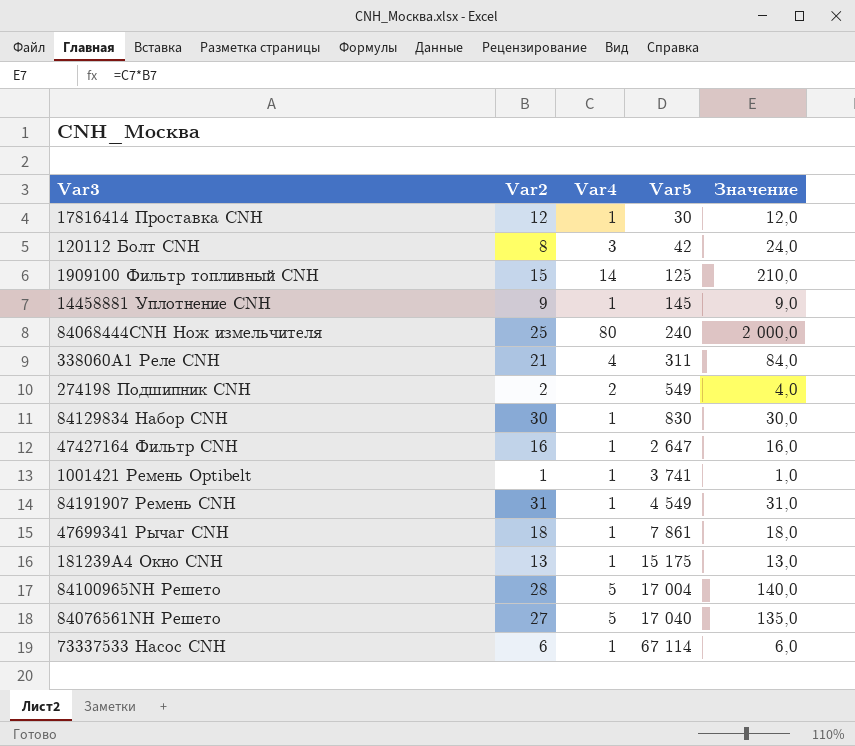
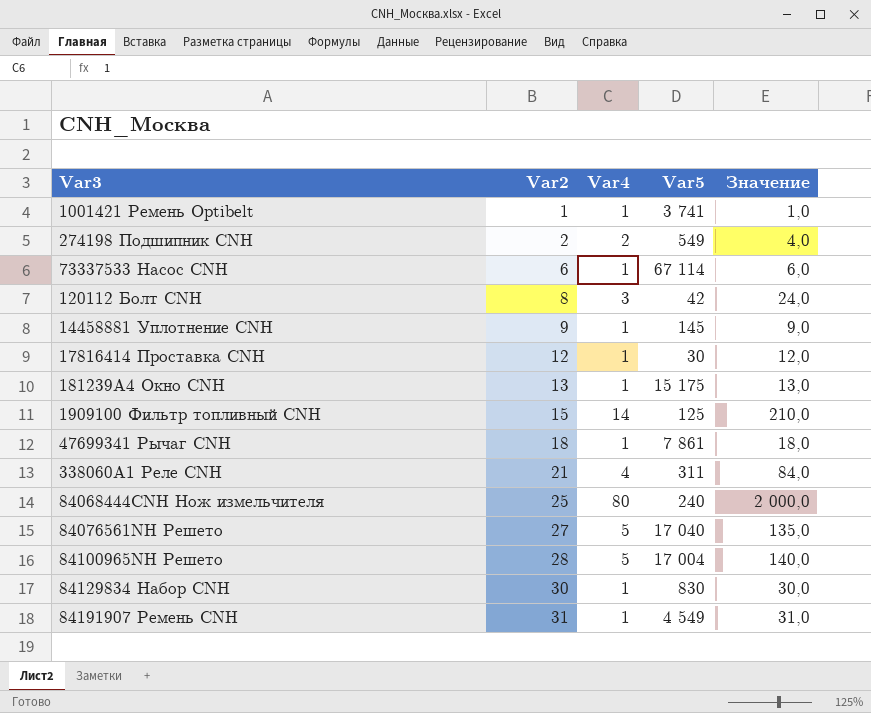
row order: Var5 ascending -> Var2 ascending
row 47427164 Фильтр CNH: 16 | 1 | 2 647 | 16,0 -> none

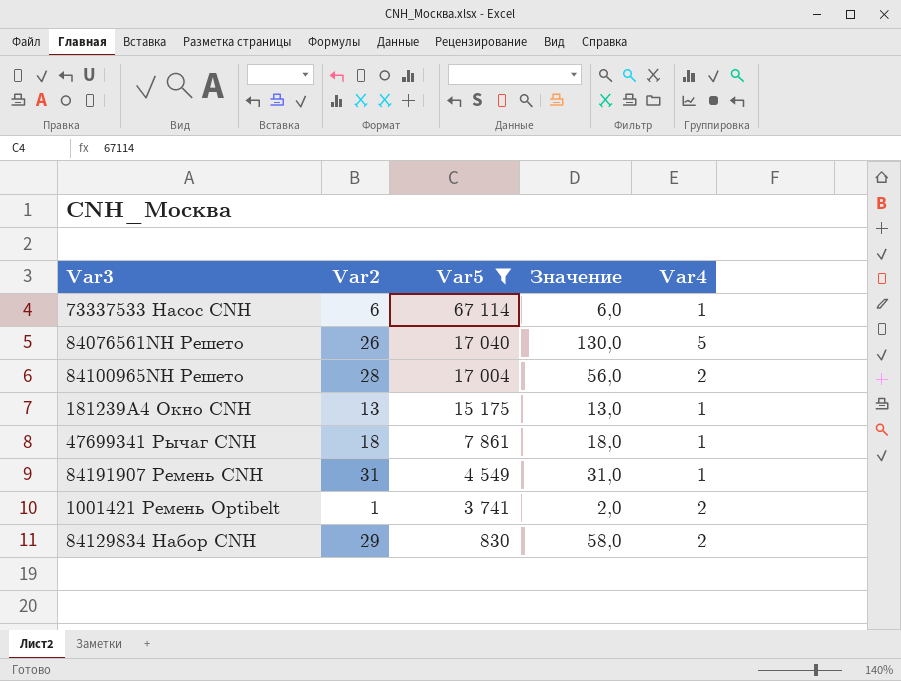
filter: none -> Var5 >= 830
row order: Var2 ascending -> Var5 descending
column Var4 | position: 3 -> 5
84076561NH Решето | Var2: 27 -> 26
84076561NH Решето | Значение: 135,0 -> 130,0
84100965NH Решето | Значение: 140,0 -> 56,0
84100965NH Решето | Var4: 5 -> 2
1001421 Ремень Optibelt | Значение: 1,0 -> 2,0
1001421 Ремень Optibelt | Var4: 1 -> 2
84129834 Набор CNH | Var2: 30 -> 29
84129834 Набор CNH | Значение: 30,0 -> 58,0
84129834 Набор CNH | Var4: 1 -> 2

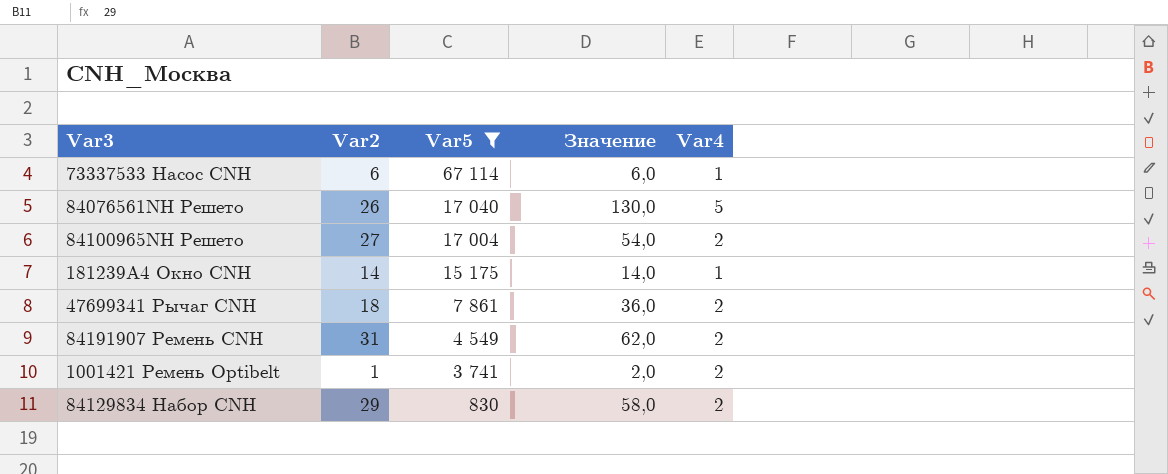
84100965NH Решето | Var2: 28 -> 27
84100965NH Решето | Значение: 56,0 -> 54,0
181239A4 Окно CNH | Var2: 13 -> 14
181239A4 Окно CNH | Значение: 13,0 -> 14,0
47699341 Рычаг CNH | Значение: 18,0 -> 36,0
47699341 Рычаг CNH | Var4: 1 -> 2
84191907 Ремень CNH | Значение: 31,0 -> 62,0
84191907 Ремень CNH | Var4: 1 -> 2

